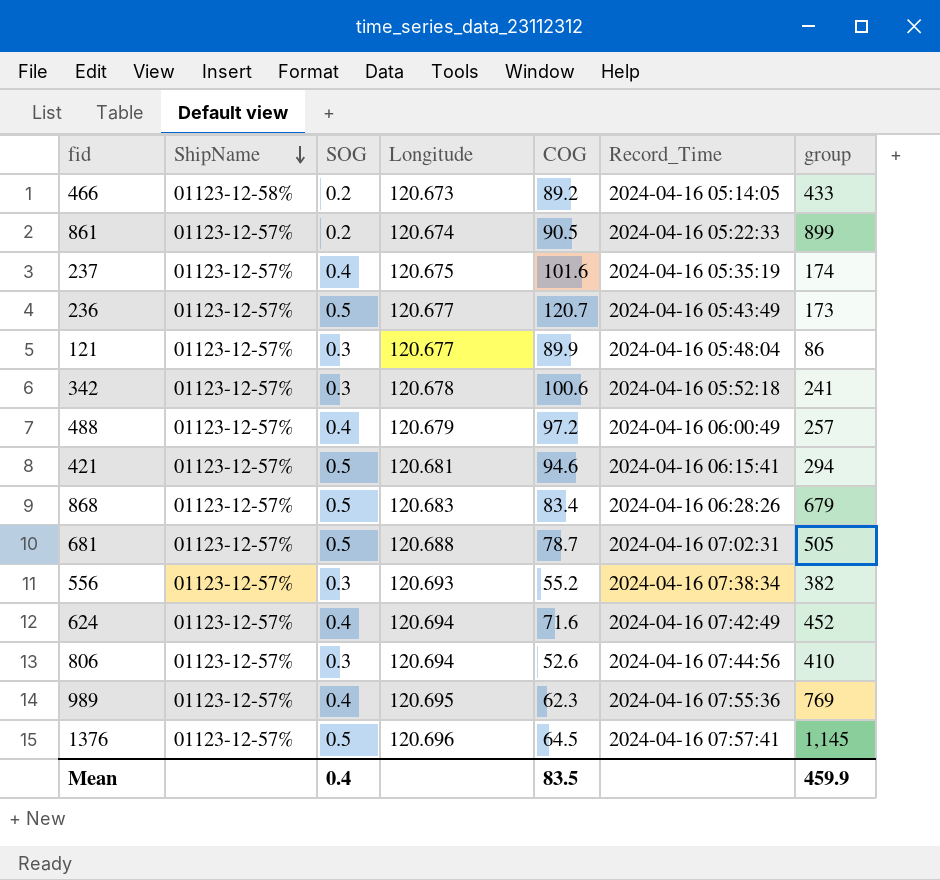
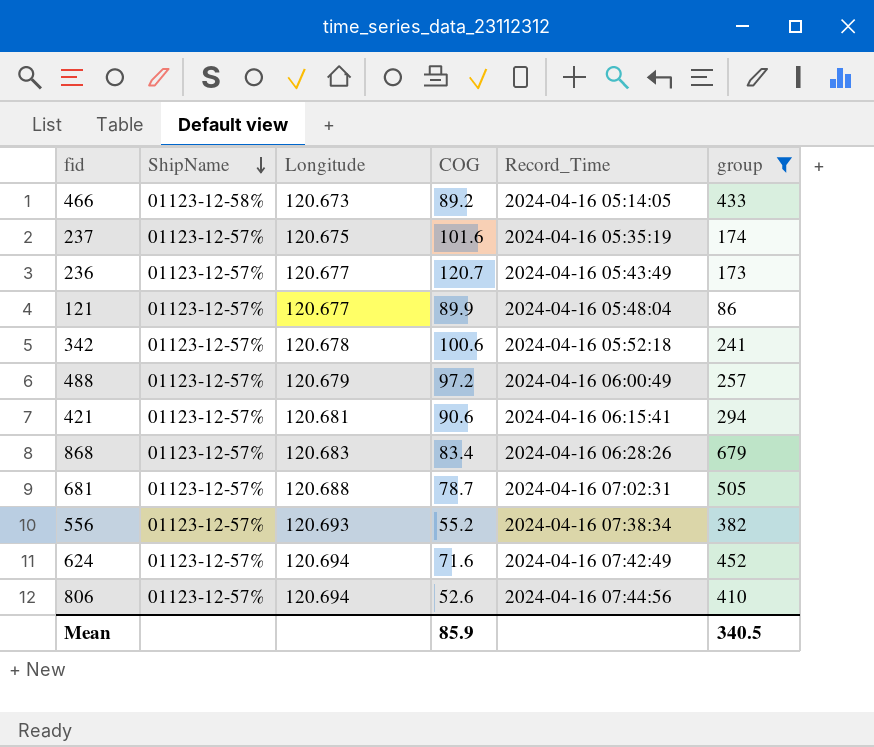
filter: none -> group <= 679
column SOG | position: 3 -> none
421 | COG: 94.6 -> 90.6
Mean | COG: 83.5 -> 85.9
Mean | group: 459.9 -> 340.5

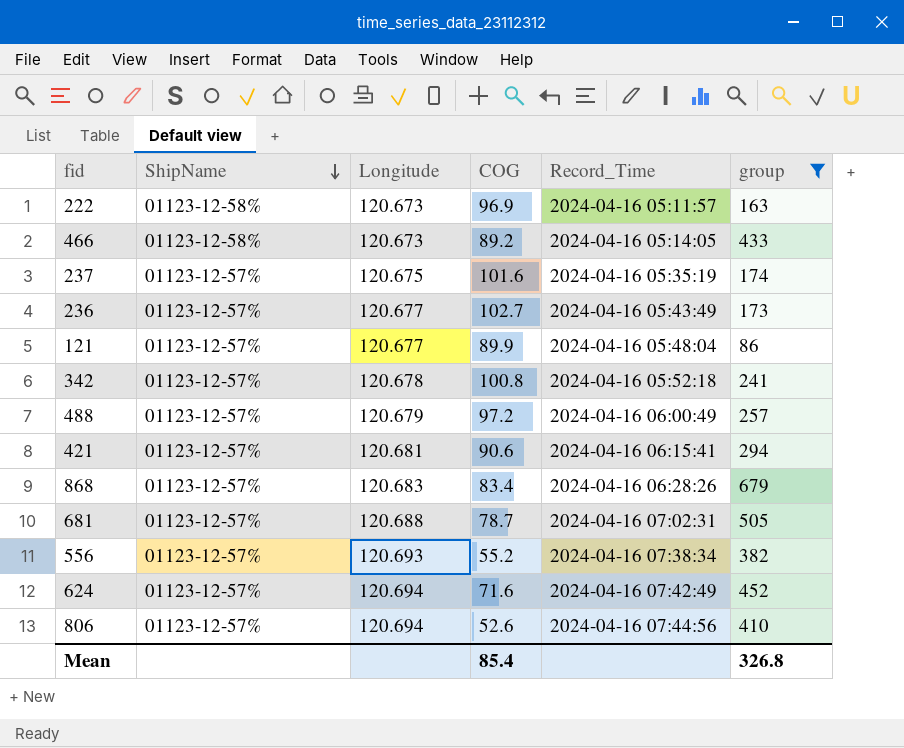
row 222: none -> 01123-12-58% | 120.673 | 96.9 | 2024-04-16 05:11:57 | 163
236 | COG: 120.7 -> 102.7
342 | COG: 100.6 -> 100.8
Mean | COG: 85.9 -> 85.4
Mean | group: 340.5 -> 326.8

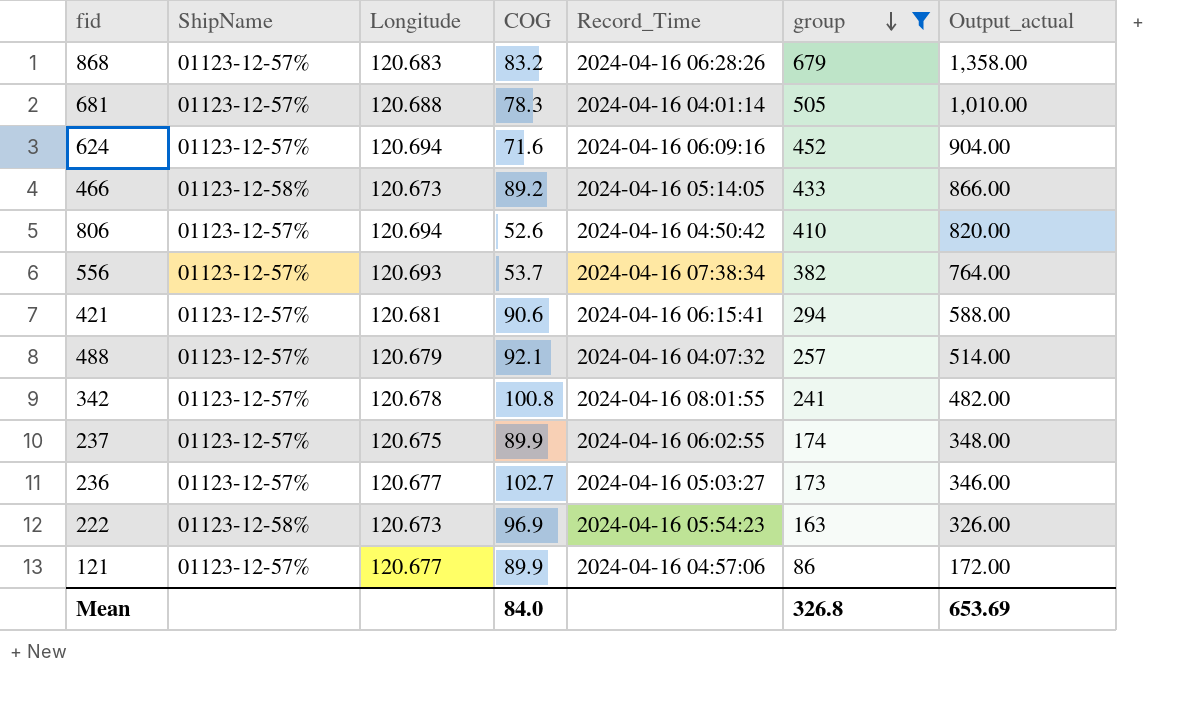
row order: ShipName descending -> group descending
column Output_actual | formula: none -> [group] * 2
868 | COG: 83.4 -> 83.2
681 | COG: 78.7 -> 78.3
681 | Record_Time: 2024-04-16 07:02:31 -> 2024-04-16 04:01:14
624 | Record_Time: 2024-04-16 07:42:49 -> 2024-04-16 06:09:16
806 | Record_Time: 2024-04-16 07:44:56 -> 2024-04-16 04:50:42
556 | COG: 55.2 -> 53.7
488 | COG: 97.2 -> 92.1
488 | Record_Time: 2024-04-16 06:00:49 -> 2024-04-16 04:07:32
342 | Record_Time: 2024-04-16 05:52:18 -> 2024-04-16 08:01:55
237 | COG: 101.6 -> 89.9
237 | Record_Time: 2024-04-16 05:35:19 -> 2024-04-16 06:02:55
236 | Record_Time: 2024-04-16 05:43:49 -> 2024-04-16 05:03:27
222 | Record_Time: 2024-04-16 05:11:57 -> 2024-04-16 05:54:23
121 | Record_Time: 2024-04-16 05:48:04 -> 2024-04-16 04:57:06
Mean | COG: 85.4 -> 84.0

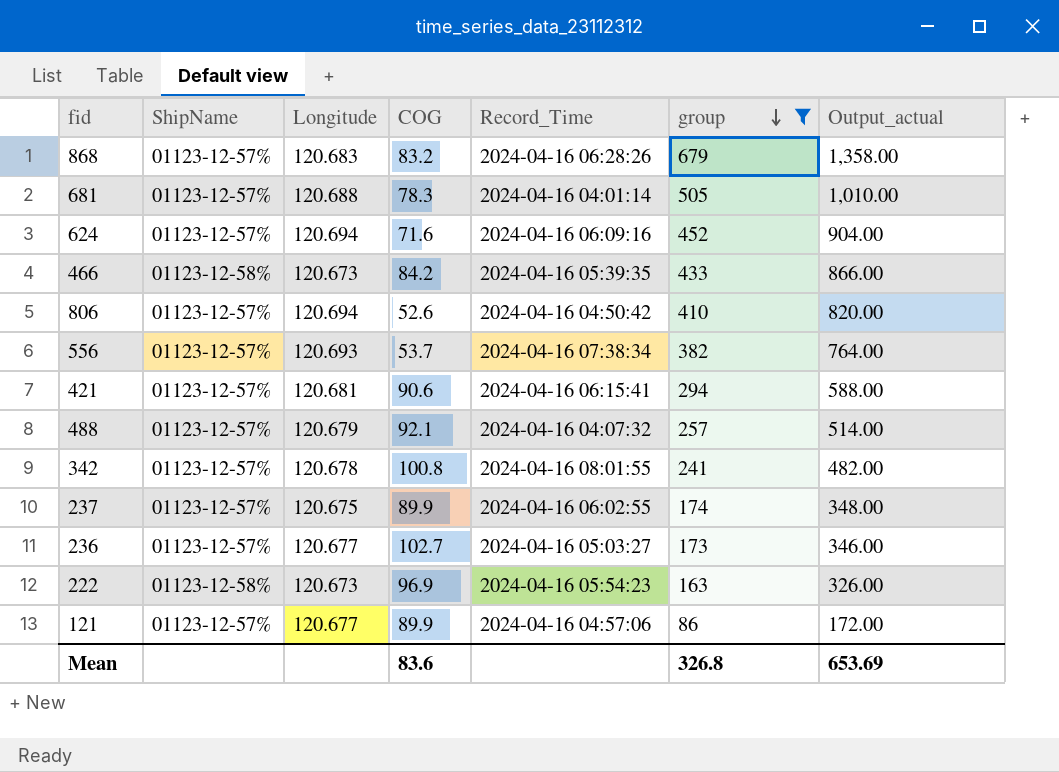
466 | COG: 89.2 -> 84.2
466 | Record_Time: 2024-04-16 05:14:05 -> 2024-04-16 05:39:35
Mean | COG: 84.0 -> 83.6

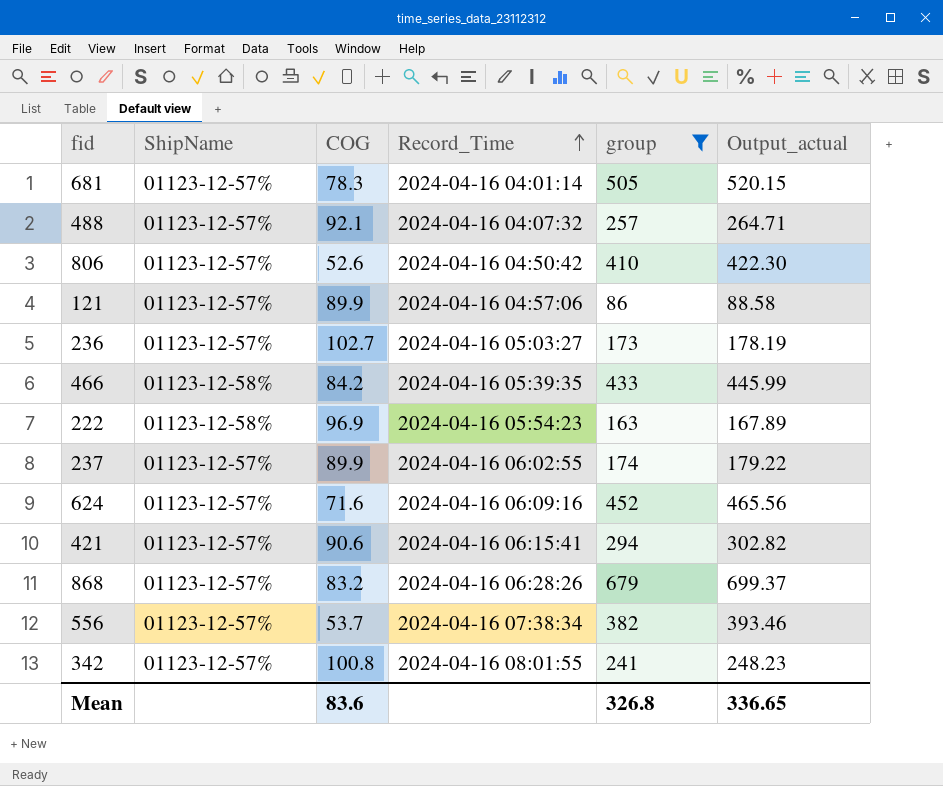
row order: group descending -> Record_Time ascending
column Longitude | position: 3 -> none
column Output_actual | formula: [group] * 2 -> [group] * 1.03
Mean | Output_actual: 653.69 -> 336.65

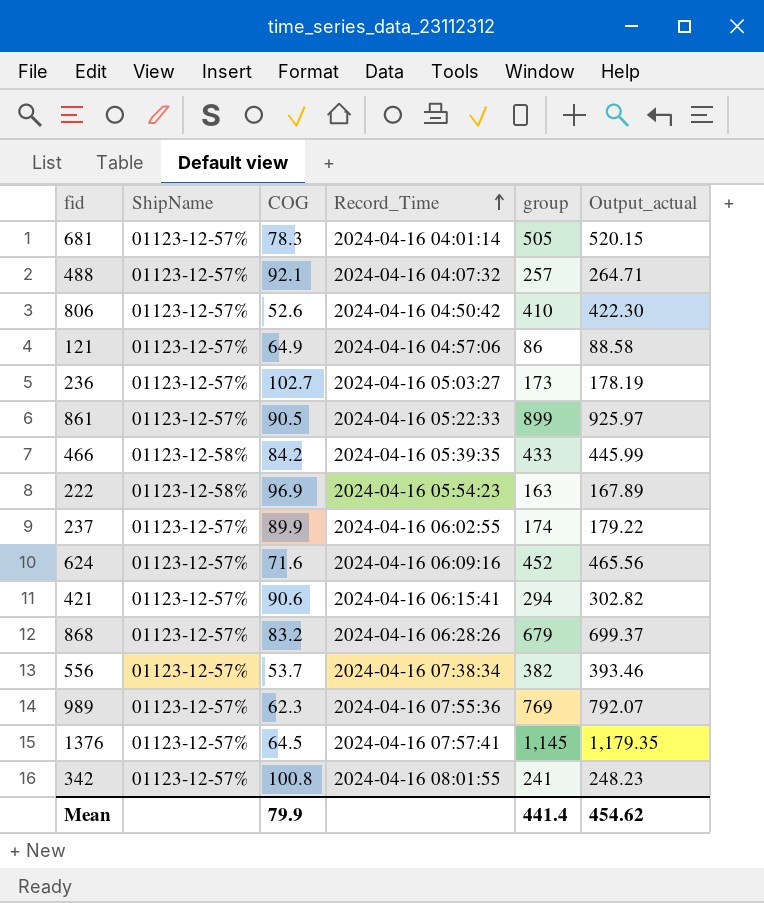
filter: group <= 679 -> none
121 | COG: 89.9 -> 64.9
Mean | COG: 83.6 -> 79.9
Mean | group: 326.8 -> 441.4
Mean | Output_actual: 336.65 -> 454.62

